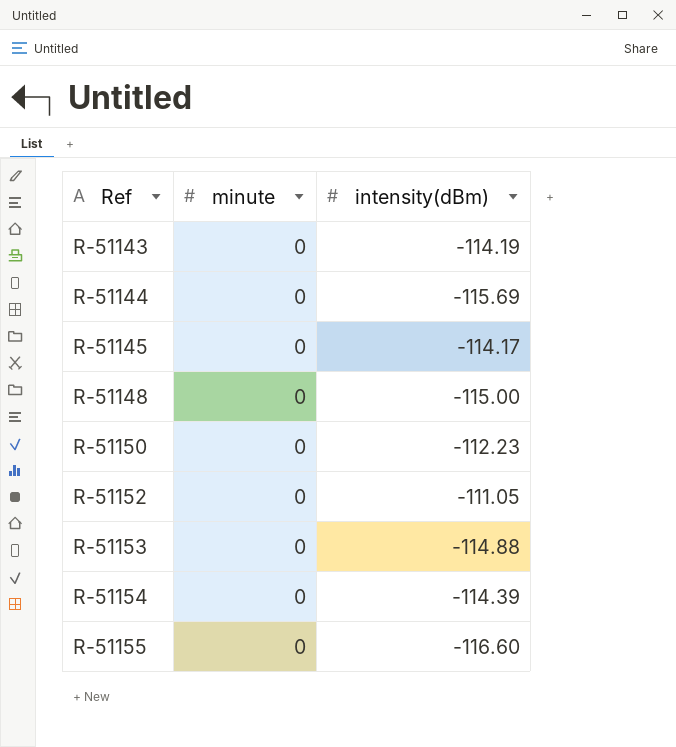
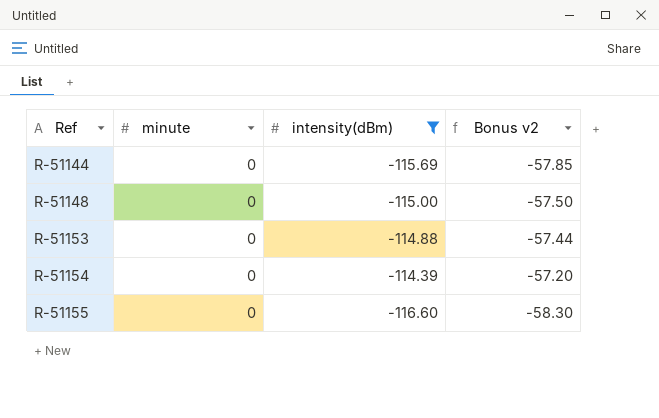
filter: none -> intensity(dBm) <= -114.39
column Bonus v2 | formula: none -> [intensity(dBm)] * 0.5

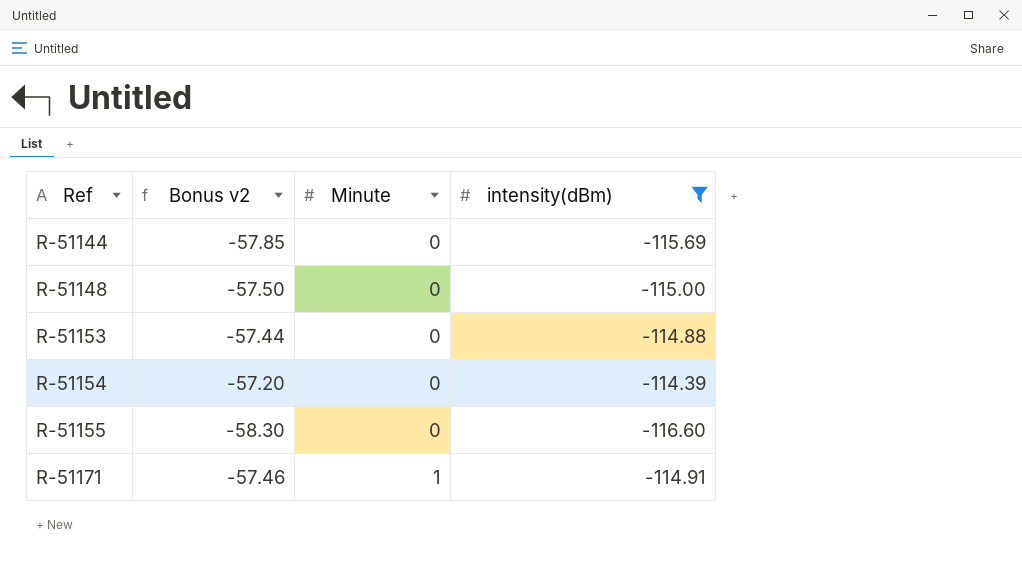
column Bonus v2 | position: 4 -> 2
column name: minute -> Minute
row R-51171: none -> -57.46 | 1 | -114.91

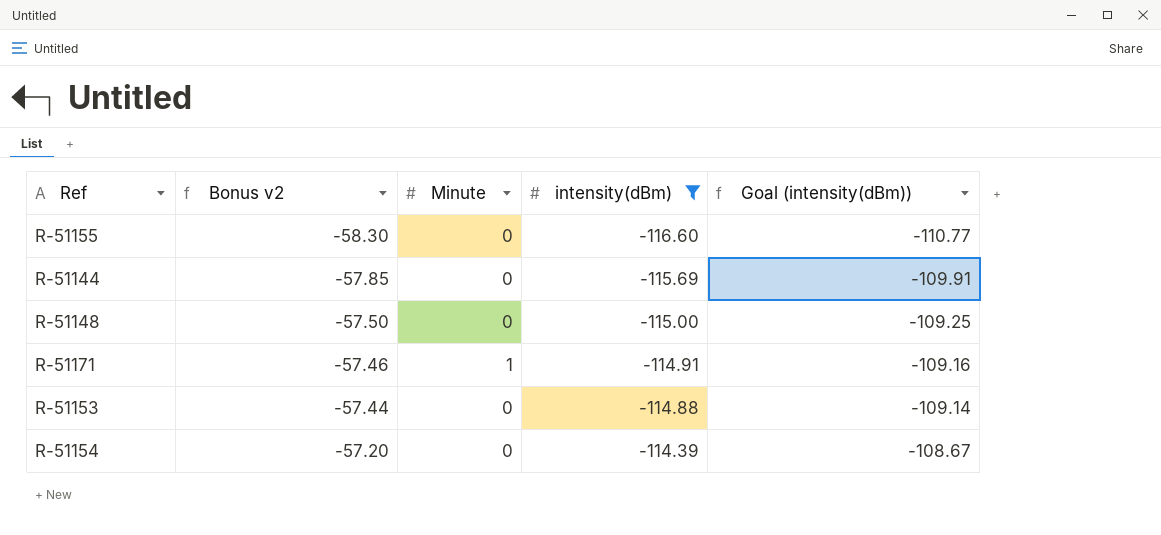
row order: Ref ascending -> Bonus v2 ascending
column Goal (intensity(dBm)) | formula: none -> [intensity(dBm)] * 0.95

